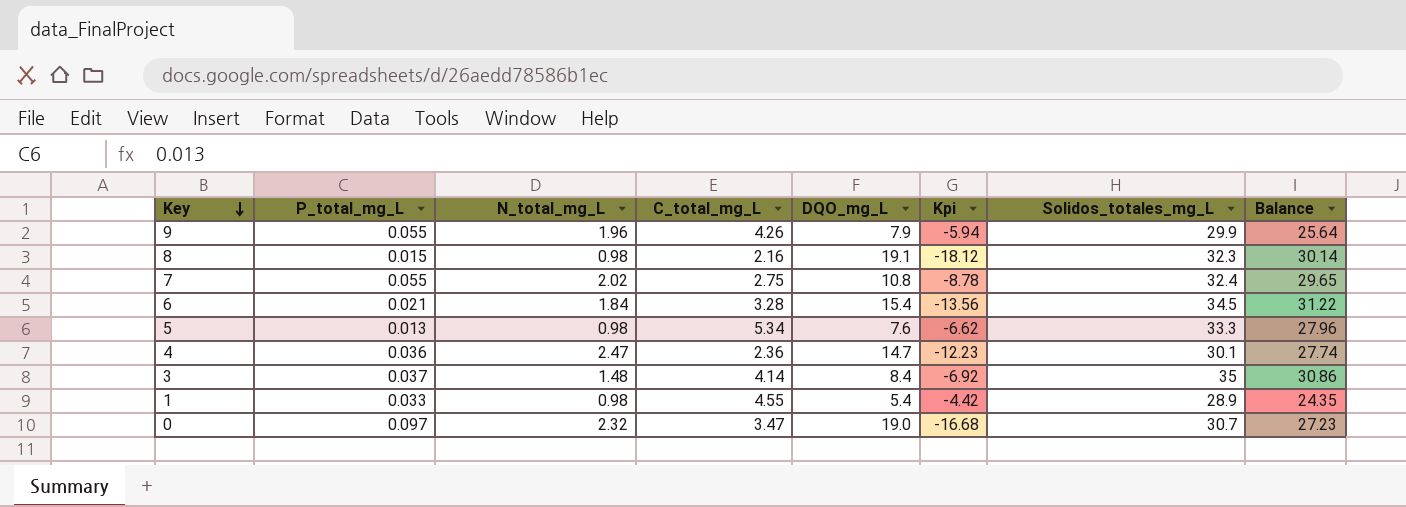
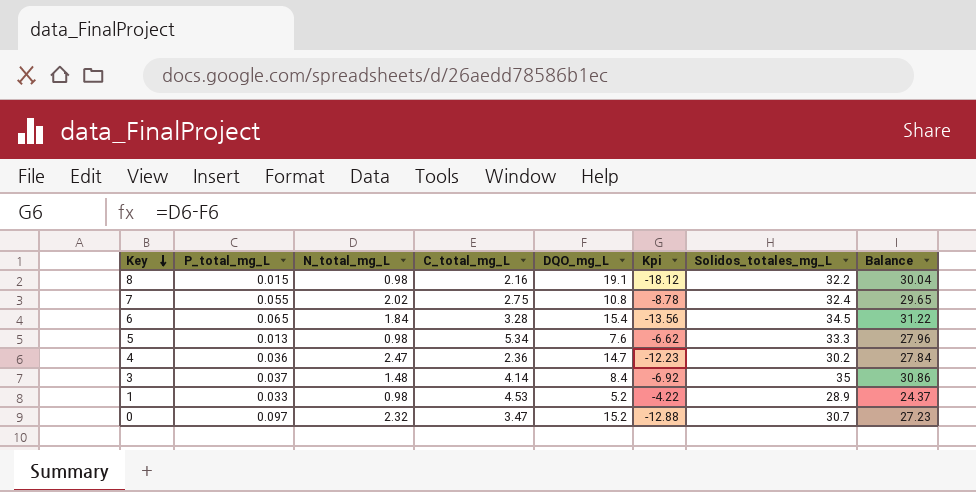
row 9: 0.055 | 1.96 | 4.26 | 7.9 | -5.94 | 29.9 | 25.64 -> none
8 | Solidos_totales_mg_L: 32.3 -> 32.2
8 | Balance: 30.14 -> 30.04
6 | P_total_mg_L: 0.021 -> 0.065
4 | Solidos_totales_mg_L: 30.1 -> 30.2
4 | Balance: 27.74 -> 27.84
1 | C_total_mg_L: 4.55 -> 4.53
1 | DQO_mg_L: 5.4 -> 5.2
1 | Kpi: -4.42 -> -4.22
1 | Balance: 24.35 -> 24.37
0 | DQO_mg_L: 19.0 -> 15.2
0 | Kpi: -16.68 -> -12.88

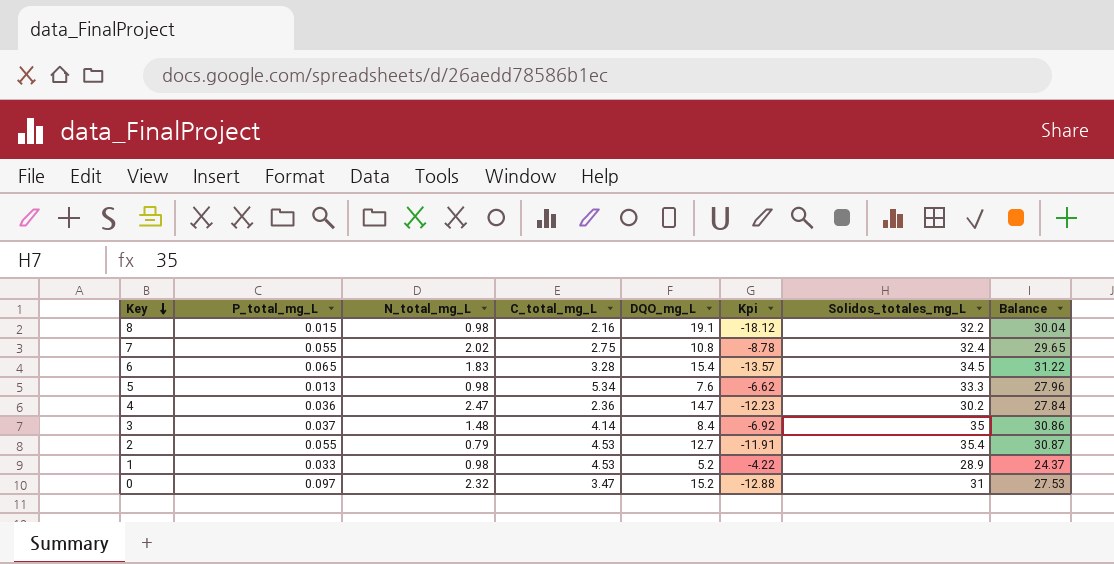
6 | N_total_mg_L: 1.84 -> 1.83
6 | Kpi: -13.56 -> -13.57
row 2: none -> 0.055 | 0.79 | 4.53 | 12.7 | -11.91 | 35.4 | 30.87
0 | Solidos_totales_mg_L: 30.7 -> 31
0 | Balance: 27.23 -> 27.53

